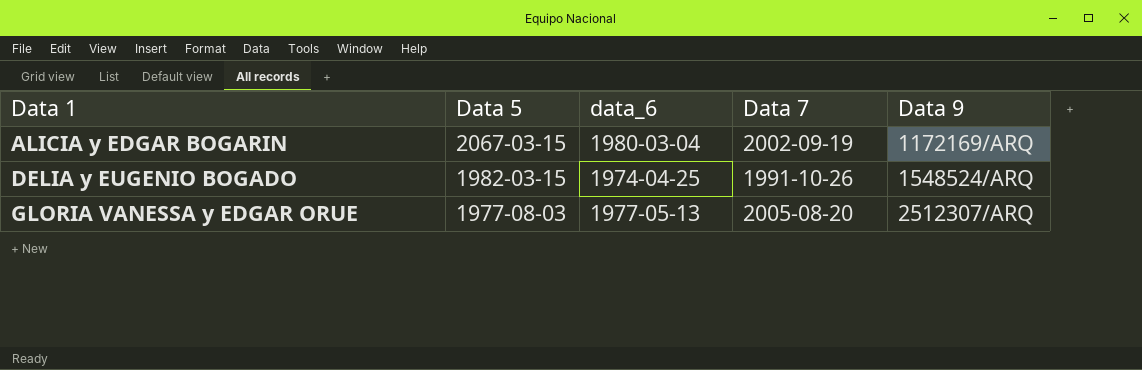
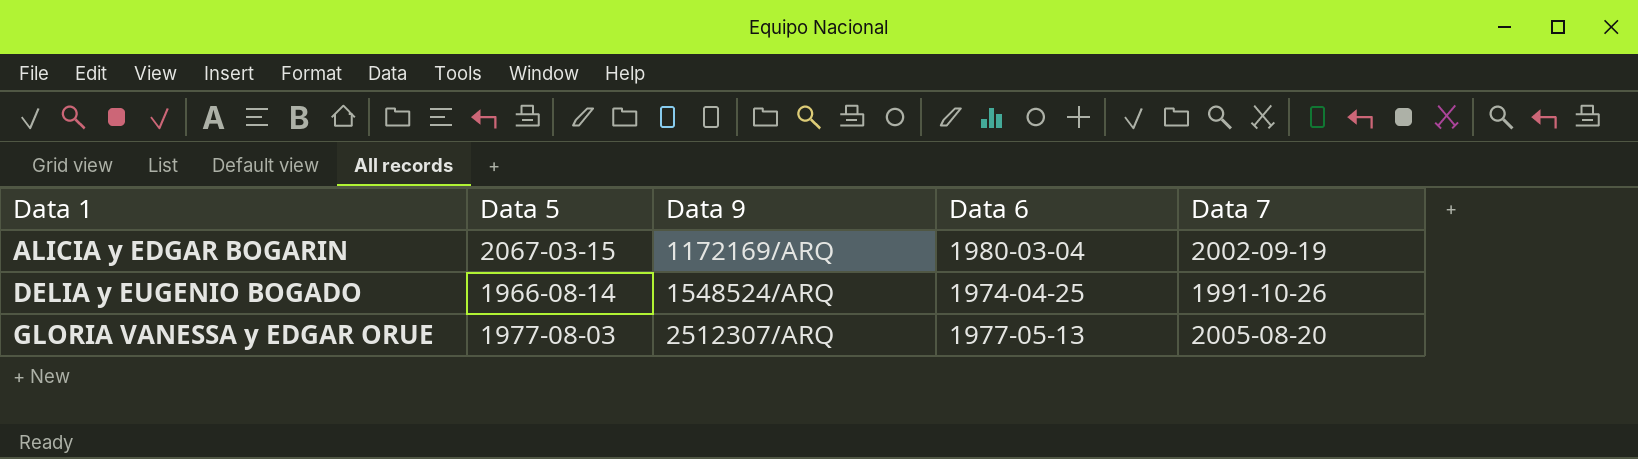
column Data 9 | position: 5 -> 3
column name: data_6 -> Data 6
DELIA y EUGENIO BOGADO | Data 5: 1982-03-15 -> 1966-08-14

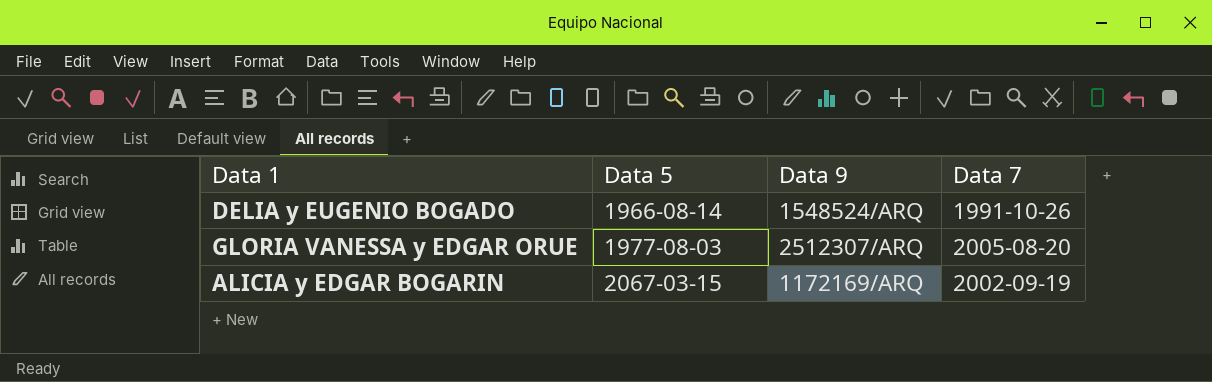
row order: Data 1 ascending -> Data 5 ascending
column Data 6 | position: 4 -> none

